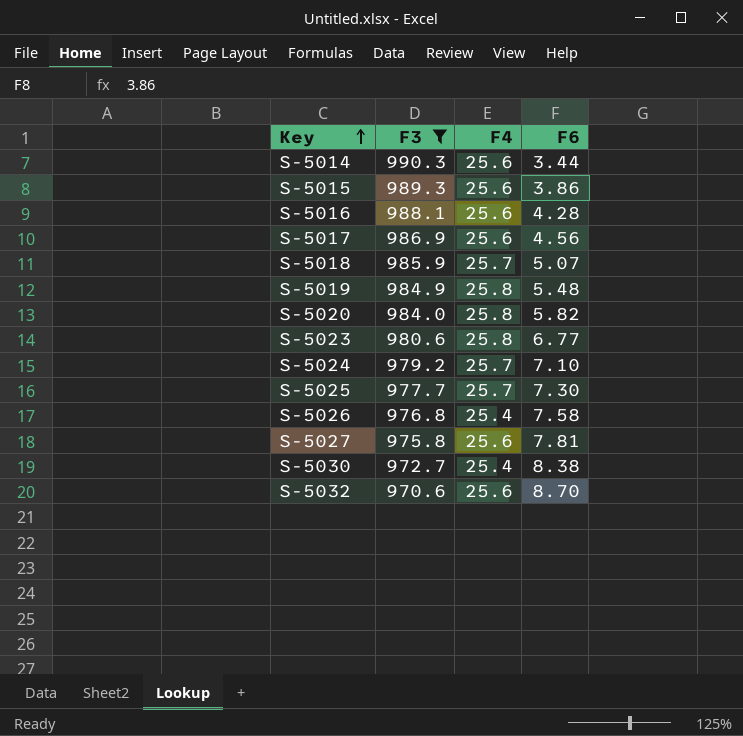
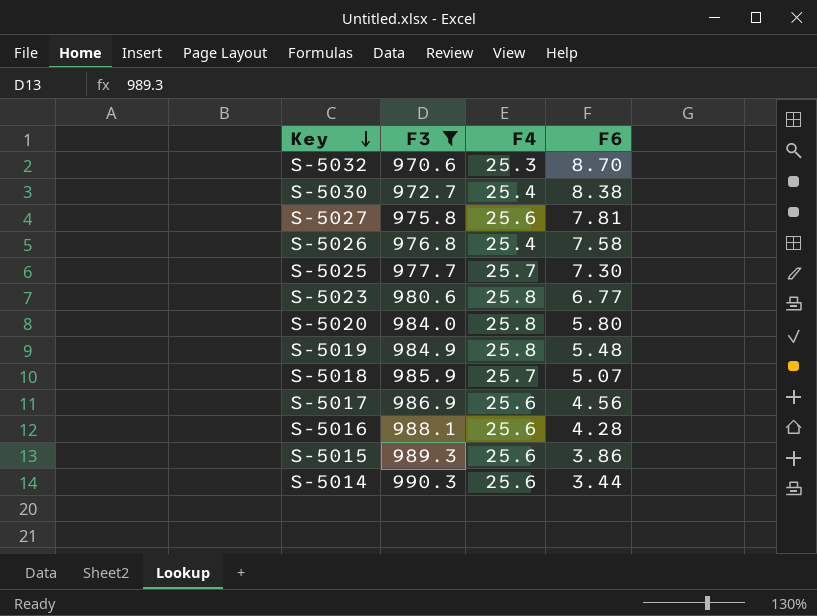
row order: Key ascending -> Key descending
row S-5024: 979.2 | 25.7 | 7.10 -> none
S-5032 | F4: 25.6 -> 25.3
S-5020 | F6: 5.82 -> 5.80

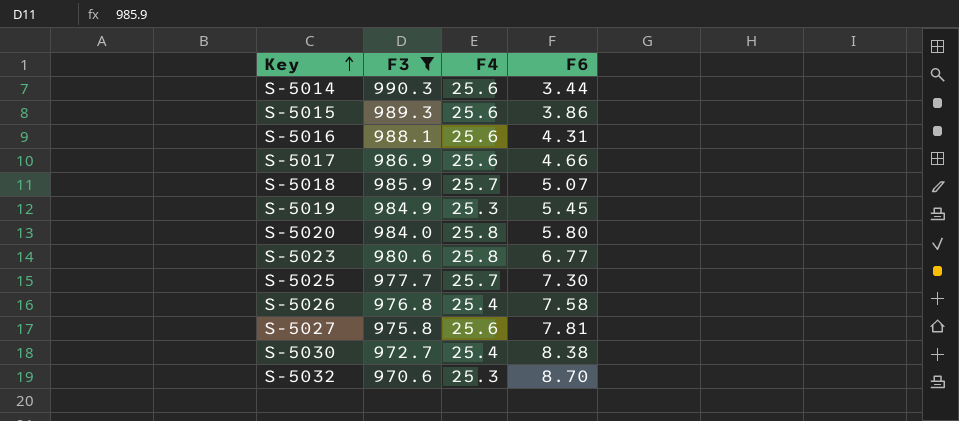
row order: Key descending -> Key ascending
S-5016 | F6: 4.28 -> 4.31
S-5017 | F6: 4.56 -> 4.66
S-5019 | F4: 25.8 -> 25.3
S-5019 | F6: 5.48 -> 5.45

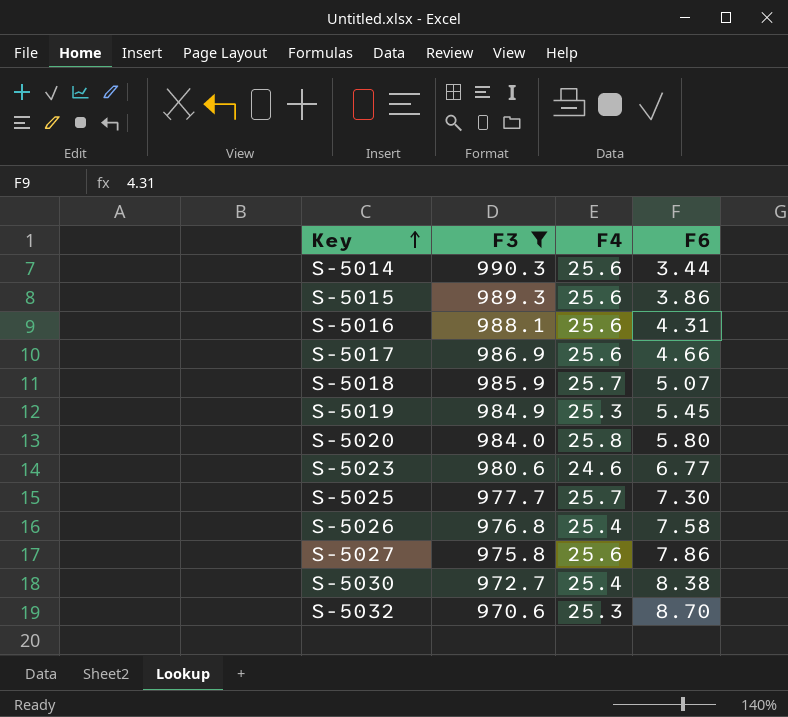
S-5023 | F4: 25.8 -> 24.6
S-5027 | F6: 7.81 -> 7.86

